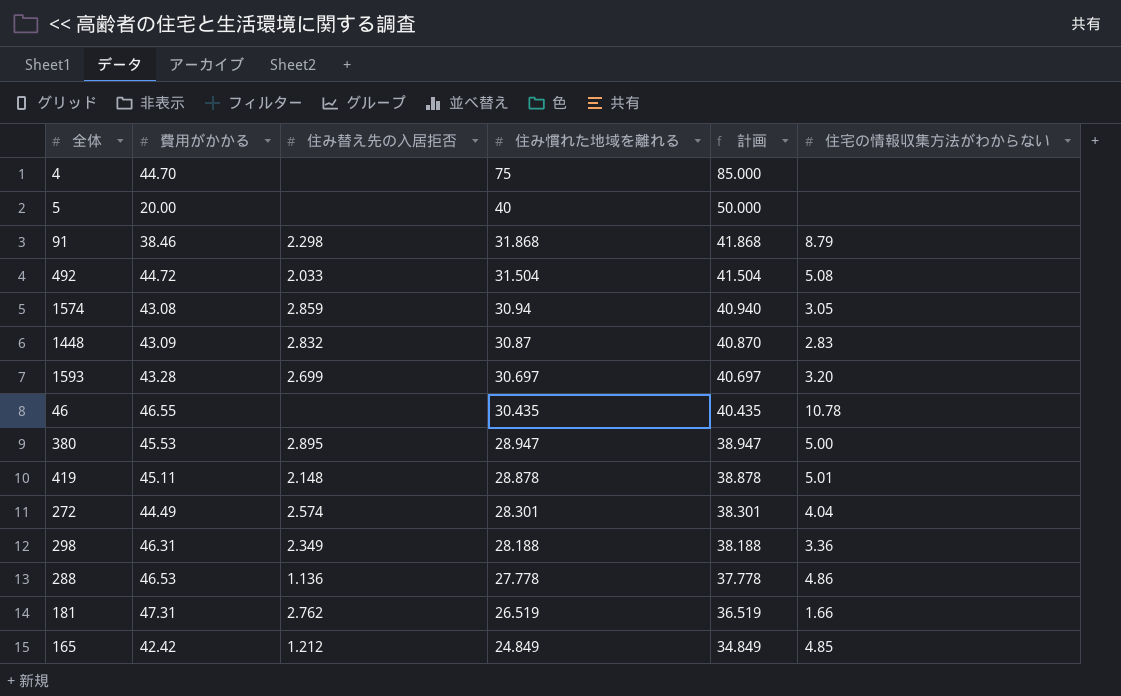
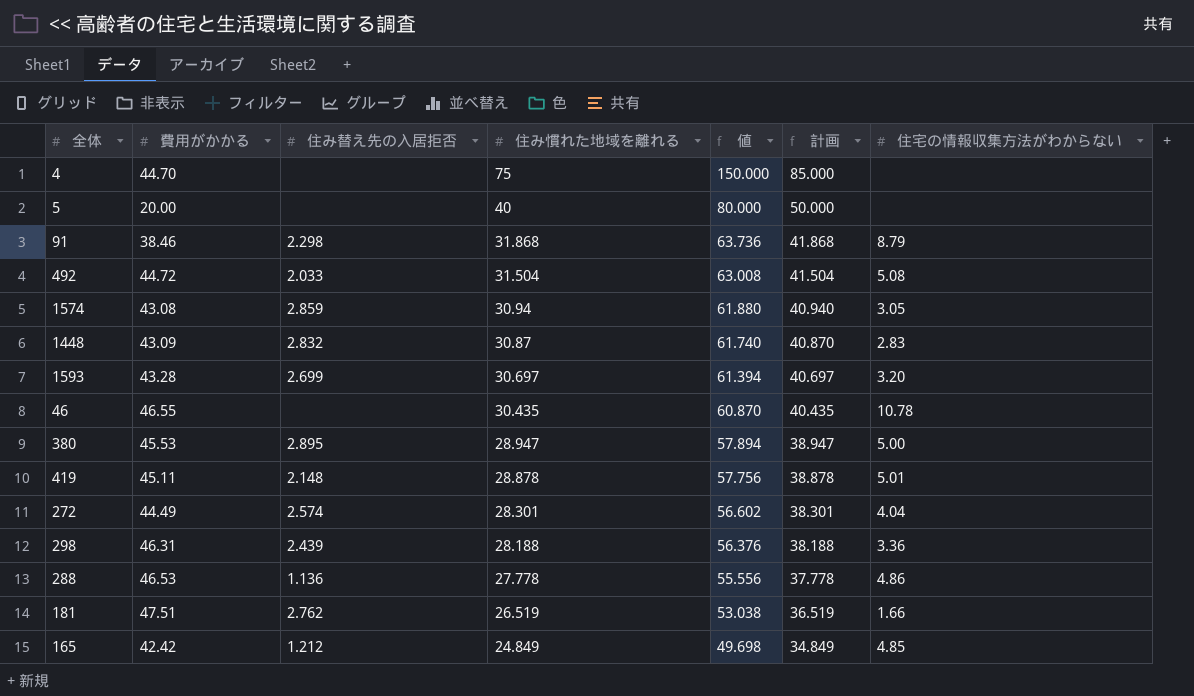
column 値 | formula: none -> [住み慣れた地域を離れる] * 2
298 | 住み替え先の入居拒否: 2.349 -> 2.439
181 | 費用がかかる: 47.31 -> 47.51

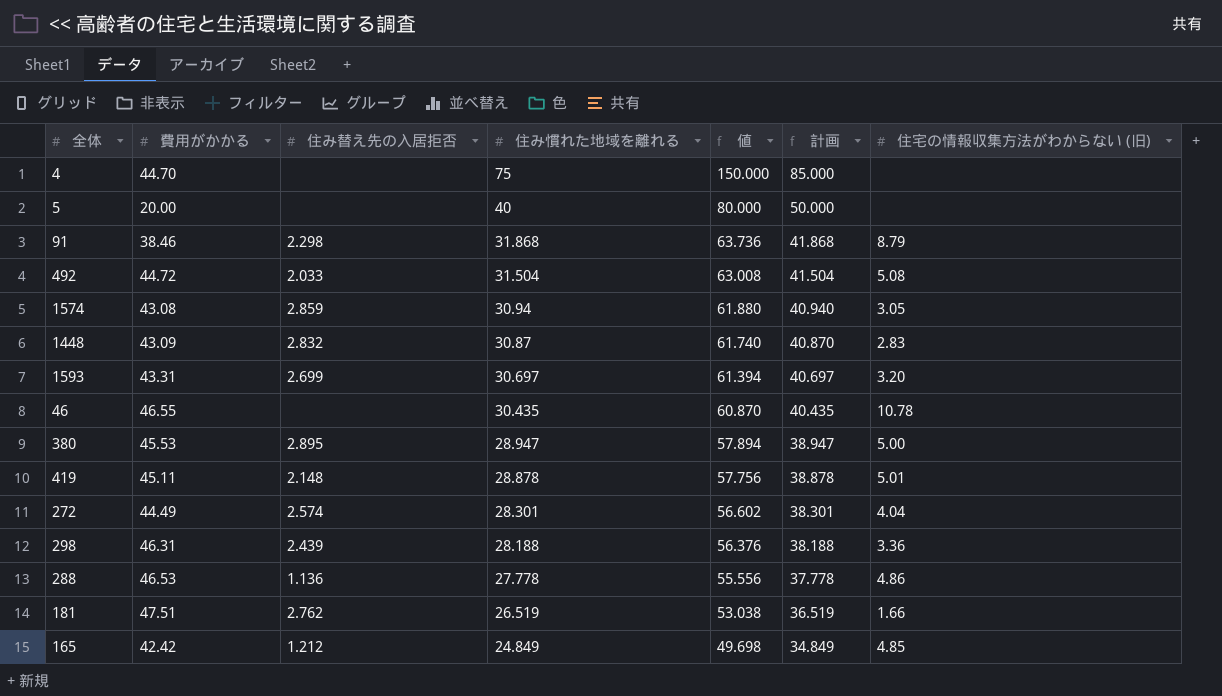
column name: 住宅の情報収集方法がわからない -> 住宅の情報収集方法がわからない (旧)
1593 | 費用がかかる: 43.28 -> 43.31

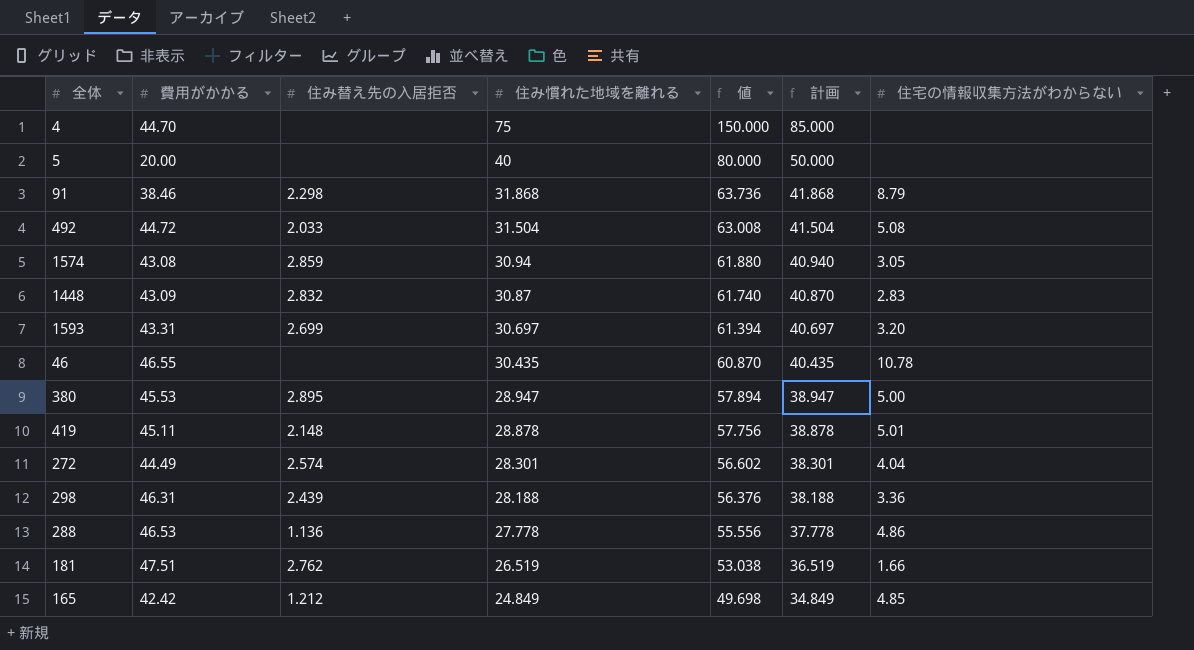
column name: 住宅の情報収集方法がわからない (旧) -> 住宅の情報収集方法がわからない

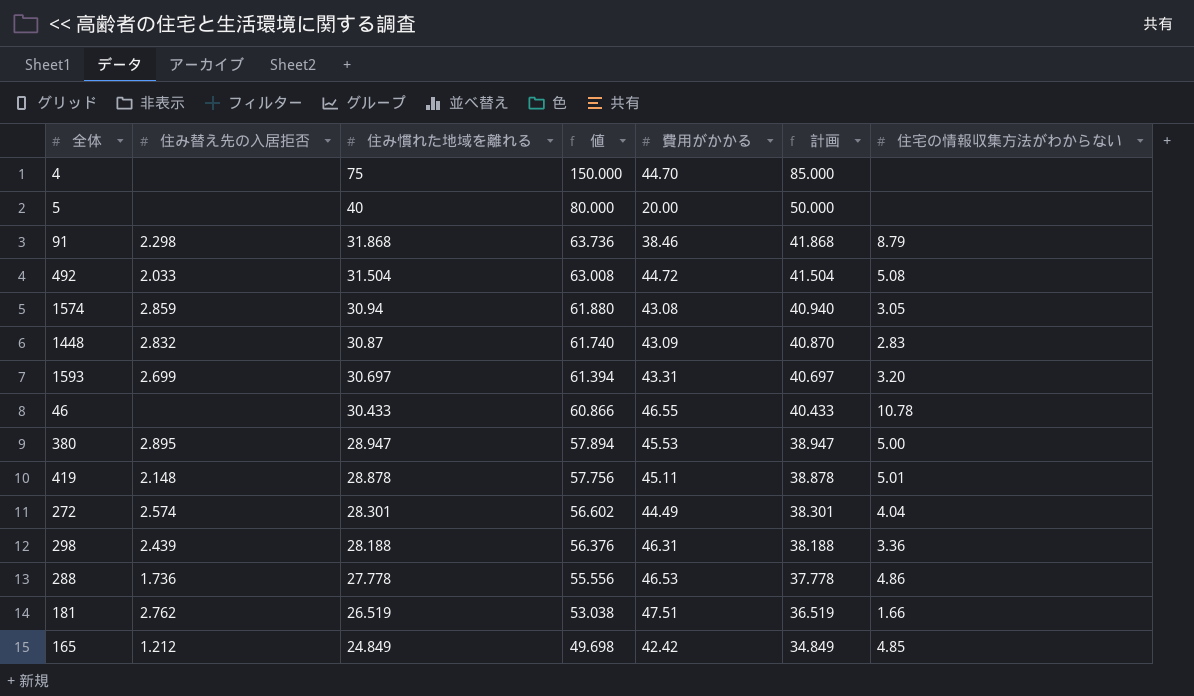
column 費用がかかる | position: 2 -> 5
46 | 住み慣れた地域を離れる: 30.435 -> 30.433
46 | 値: 60.870 -> 60.866
46 | 計画: 40.435 -> 40.433
288 | 住み替え先の入居拒否: 1.136 -> 1.736

